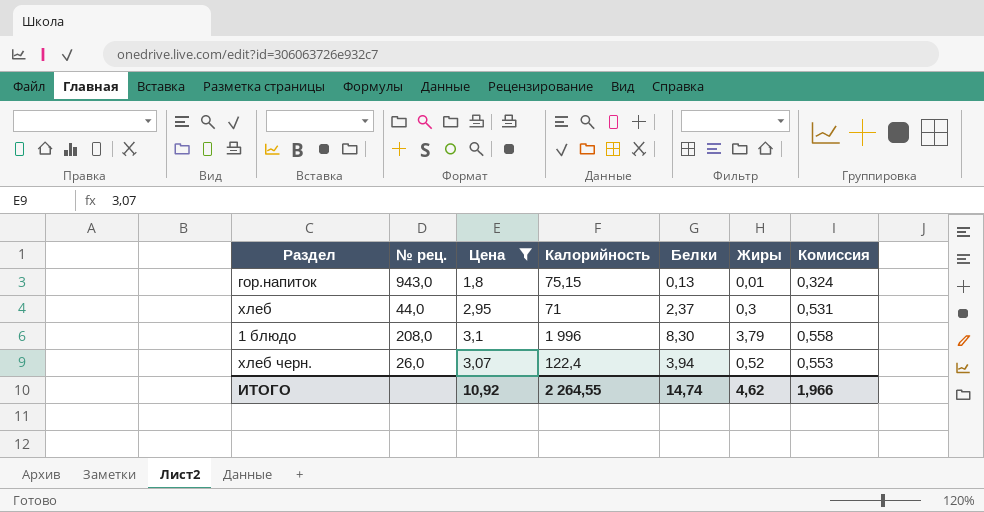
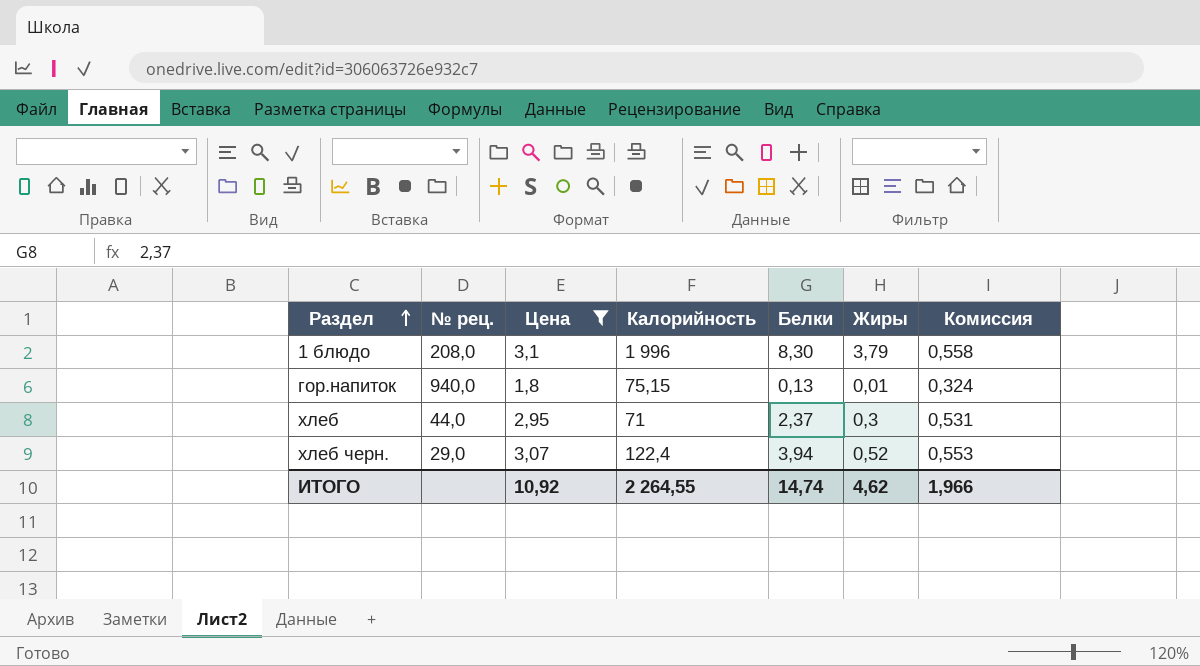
row order: none -> Раздел ascending
гор.напиток | № рец.: 943,0 -> 940,0
хлеб черн. | № рец.: 26,0 -> 29,0

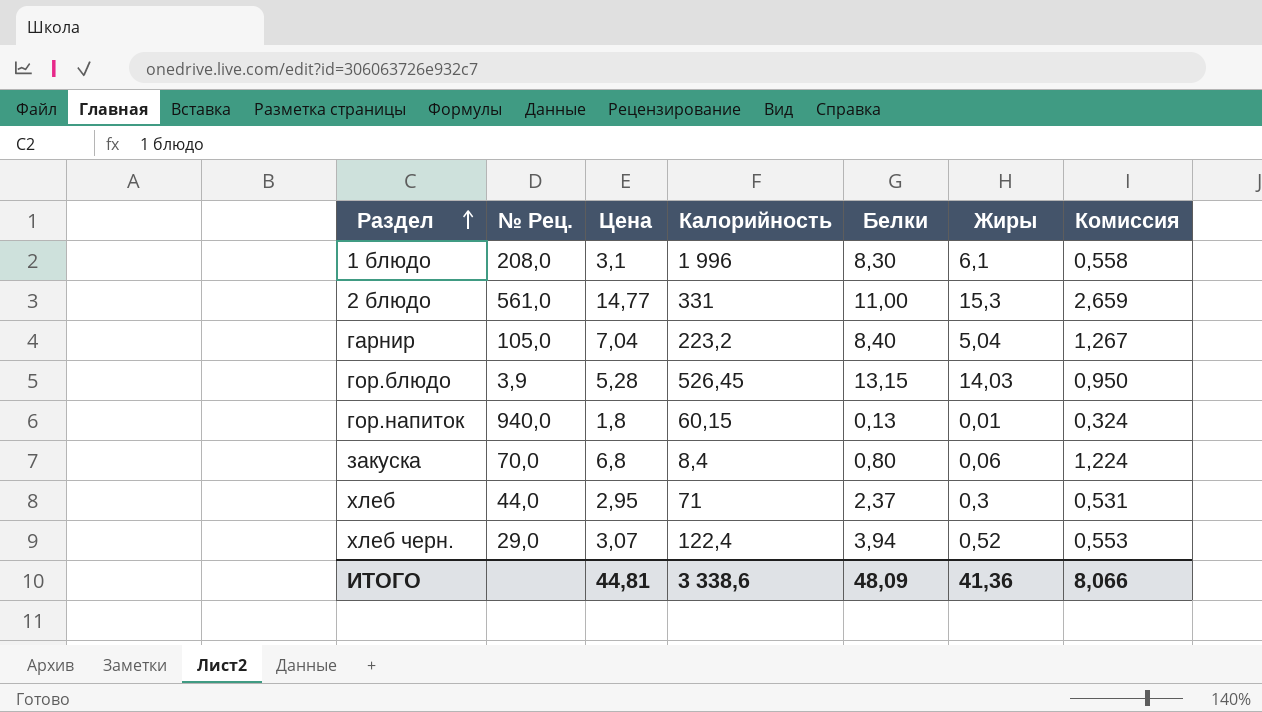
filter: Цена <= 3,1 -> none
column name: № рец. -> № Рец.
1 блюдо | Жиры: 3,79 -> 6,1
гор.напиток | Калорийность: 75,15 -> 60,15
ИТОГО | Цена: 10,92 -> 44,81
ИТОГО | Калорийность: 2 264,55 -> 3 338,6
ИТОГО | Белки: 14,74 -> 48,09
ИТОГО | Жиры: 4,62 -> 41,36
ИТОГО | Комиссия: 1,966 -> 8,066

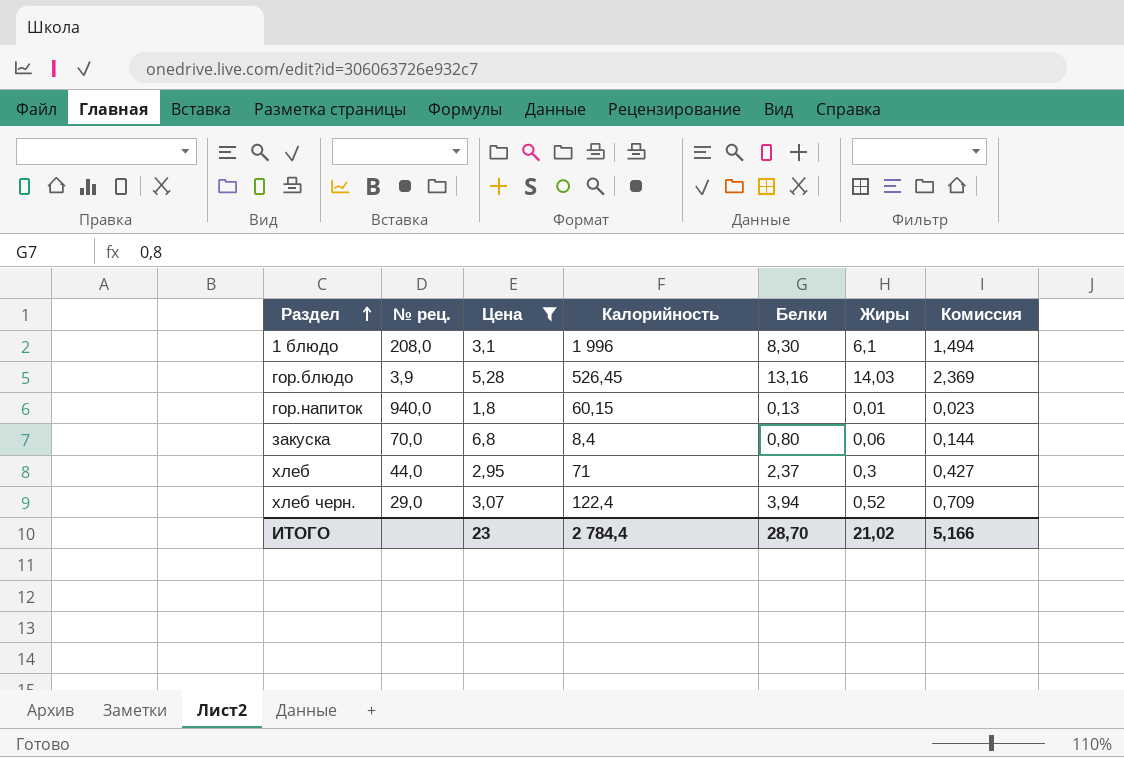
filter: none -> Цена <= 6,8
column name: № Рец. -> № рец.
column Комиссия | formula: [Цена] * 0,18 -> [Белки] * 0,18
гор.блюдо | Белки: 13,15 -> 13,16
ИТОГО | Цена: 44,81 -> 23
ИТОГО | Калорийность: 3 338,6 -> 2 784,4
ИТОГО | Белки: 48,09 -> 28,70
ИТОГО | Жиры: 41,36 -> 21,02
ИТОГО | Комиссия: 8,066 -> 5,166

